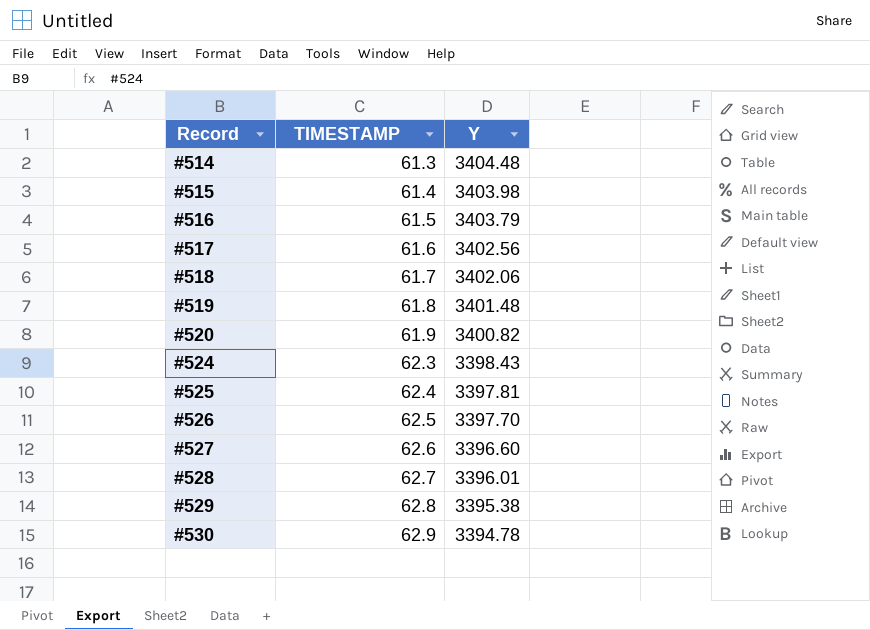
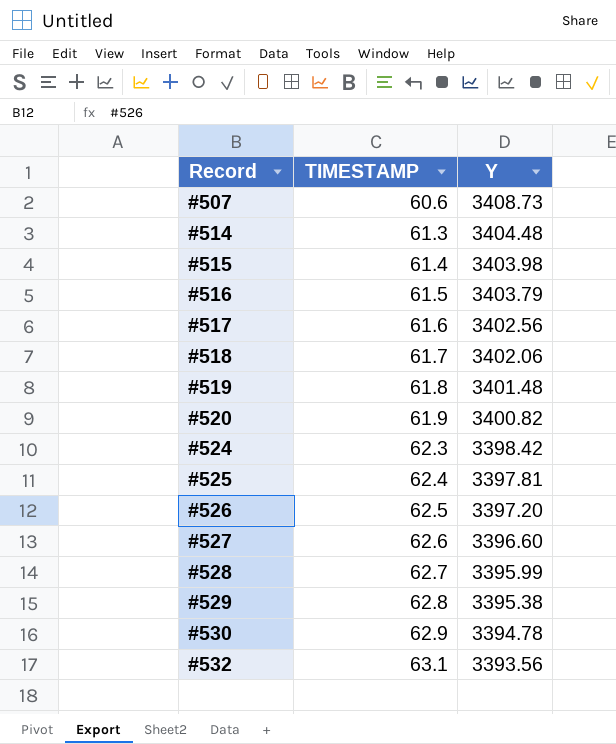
row #507: none -> 60.6 | 3408.73
#524 | Y: 3398.43 -> 3398.42
#526 | Y: 3397.70 -> 3397.20
#528 | Y: 3396.01 -> 3395.99
row #532: none -> 63.1 | 3393.56

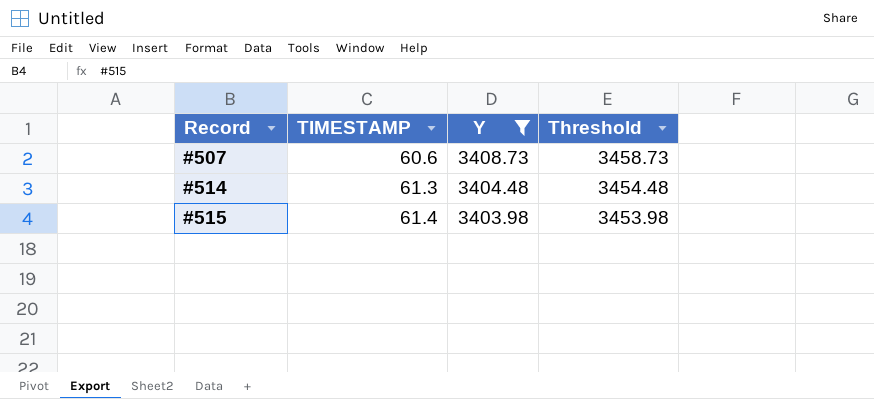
filter: none -> Y >= 3403.98
column Threshold | formula: none -> [Y] + 50

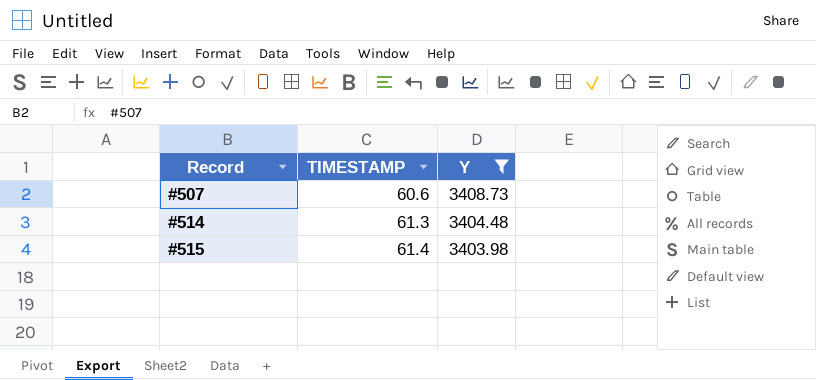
column Threshold | formula: [Y] + 50 -> none

